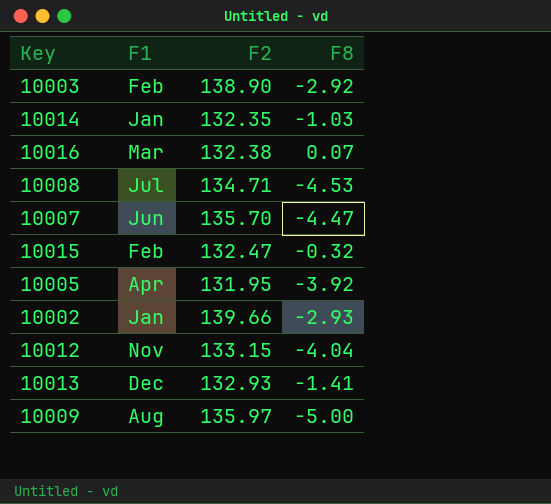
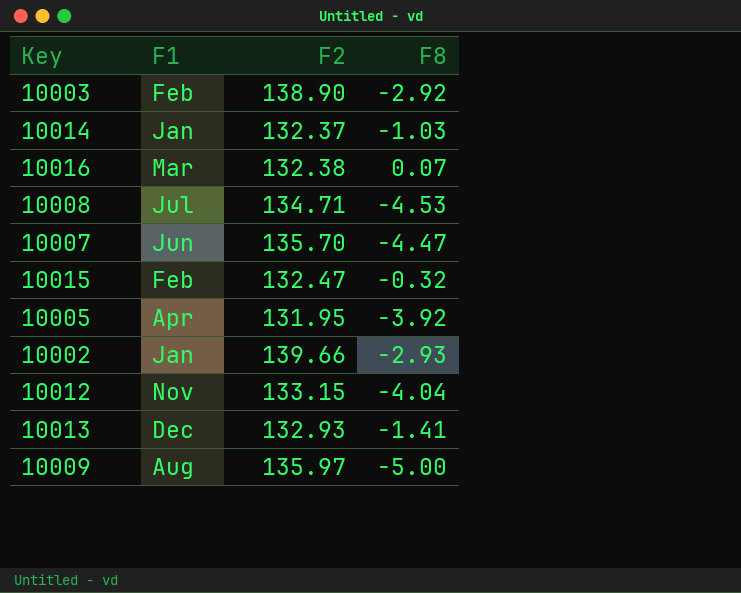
10014 | F2: 132.35 -> 132.37

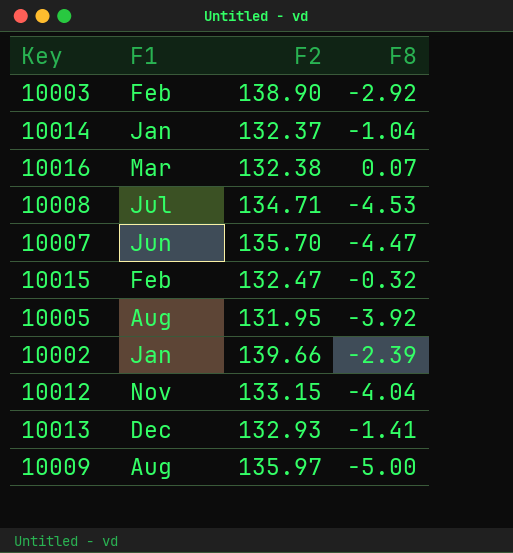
10014 | F8: -1.03 -> -1.04
10005 | F1: Apr -> Aug
10002 | F8: -2.93 -> -2.39

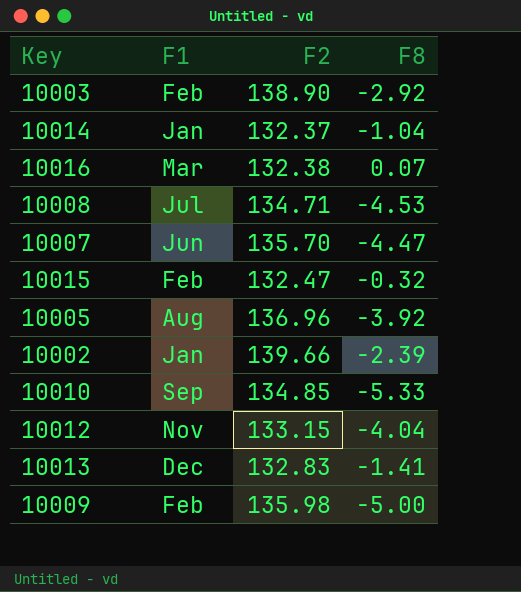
10005 | F2: 131.95 -> 136.96
row 10010: none -> Sep | 134.85 | -5.33
10013 | F2: 132.93 -> 132.83
10009 | F1: Aug -> Feb
10009 | F2: 135.97 -> 135.98

